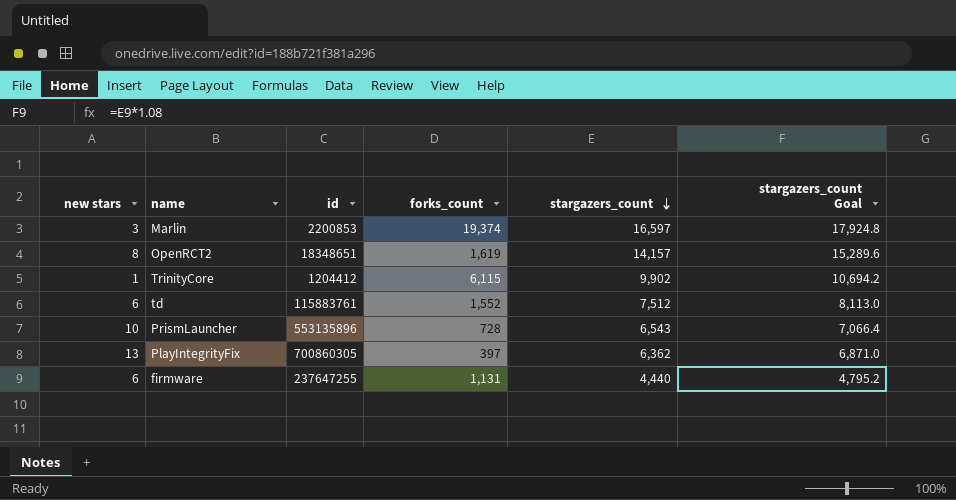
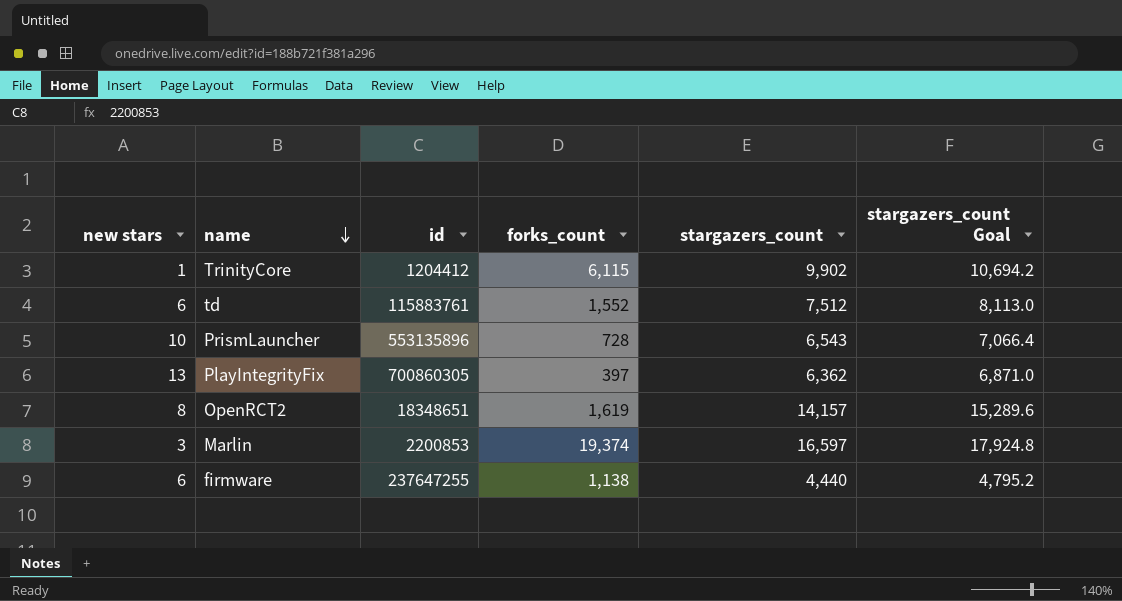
row order: stargazers_count descending -> name descending
firmware | forks_count: 1,131 -> 1,138

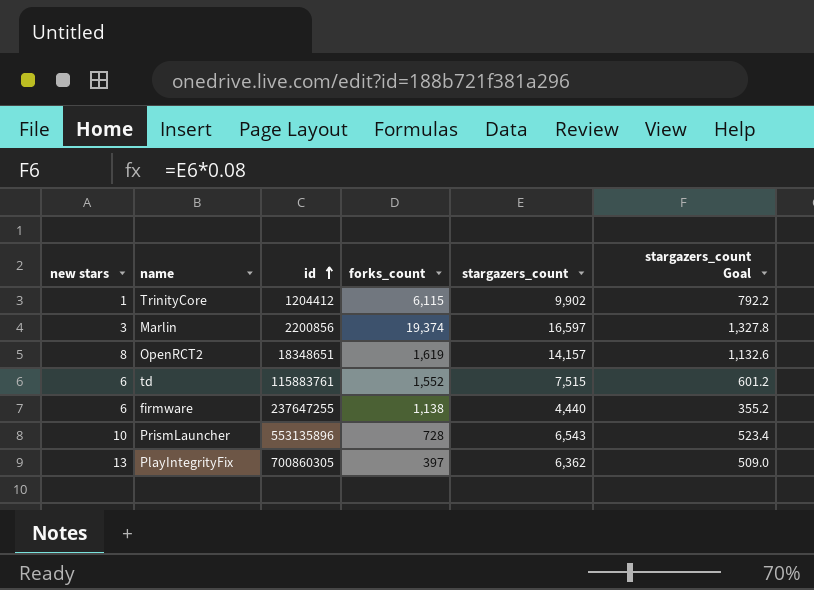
row order: name descending -> id ascending
column stargazers_count Goal | formula: [stargazers_count] * 1.08 -> [stargazers_count] * 0.08
Marlin | id: 2200853 -> 2200856
td | stargazers_count: 7,512 -> 7,515

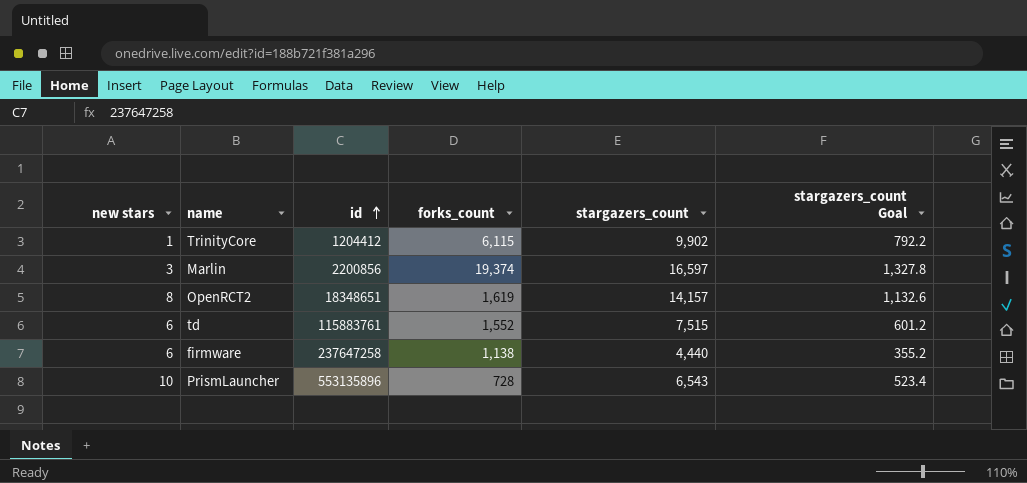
row PlayIntegrityFix: 13 | 700860305 | 397 | 6,362 | 509.0 -> none
firmware | id: 237647255 -> 237647258

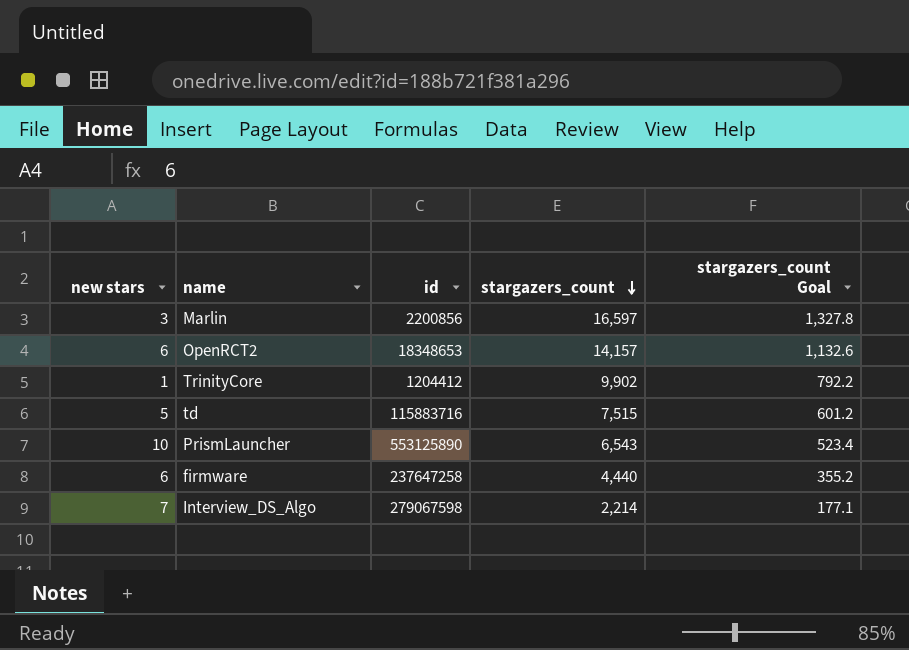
row order: id ascending -> stargazers_count descending
column forks_count | position: 4 -> none
OpenRCT2 | new stars: 8 -> 6
OpenRCT2 | id: 18348651 -> 18348653
td | new stars: 6 -> 5
td | id: 115883761 -> 115883716
PrismLauncher | id: 553135896 -> 553125890
row Interview_DS_Algo: none -> 7 | 279067598 | 2,214 | 177.1

